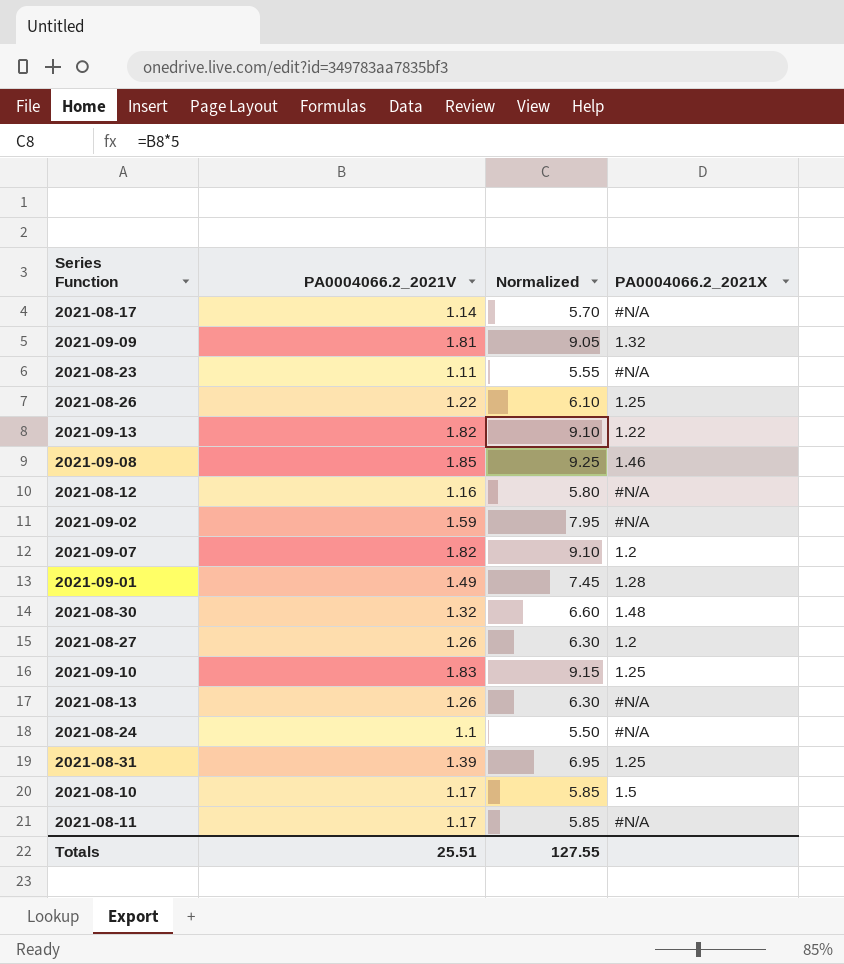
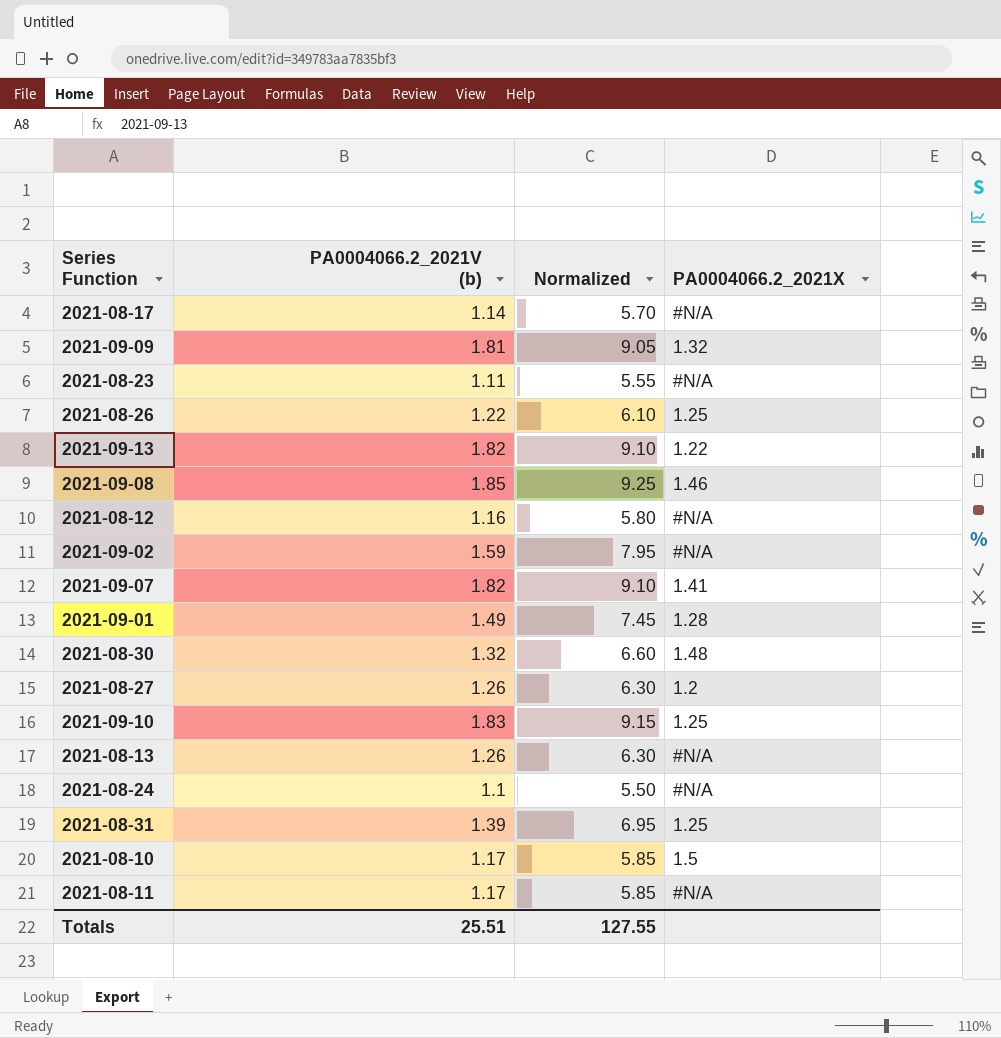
column name: PA0004066.2_2021V -> PA0004066.2_2021V (b)
2021-09-07 | PA0004066.2_2021X: 1.2 -> 1.41

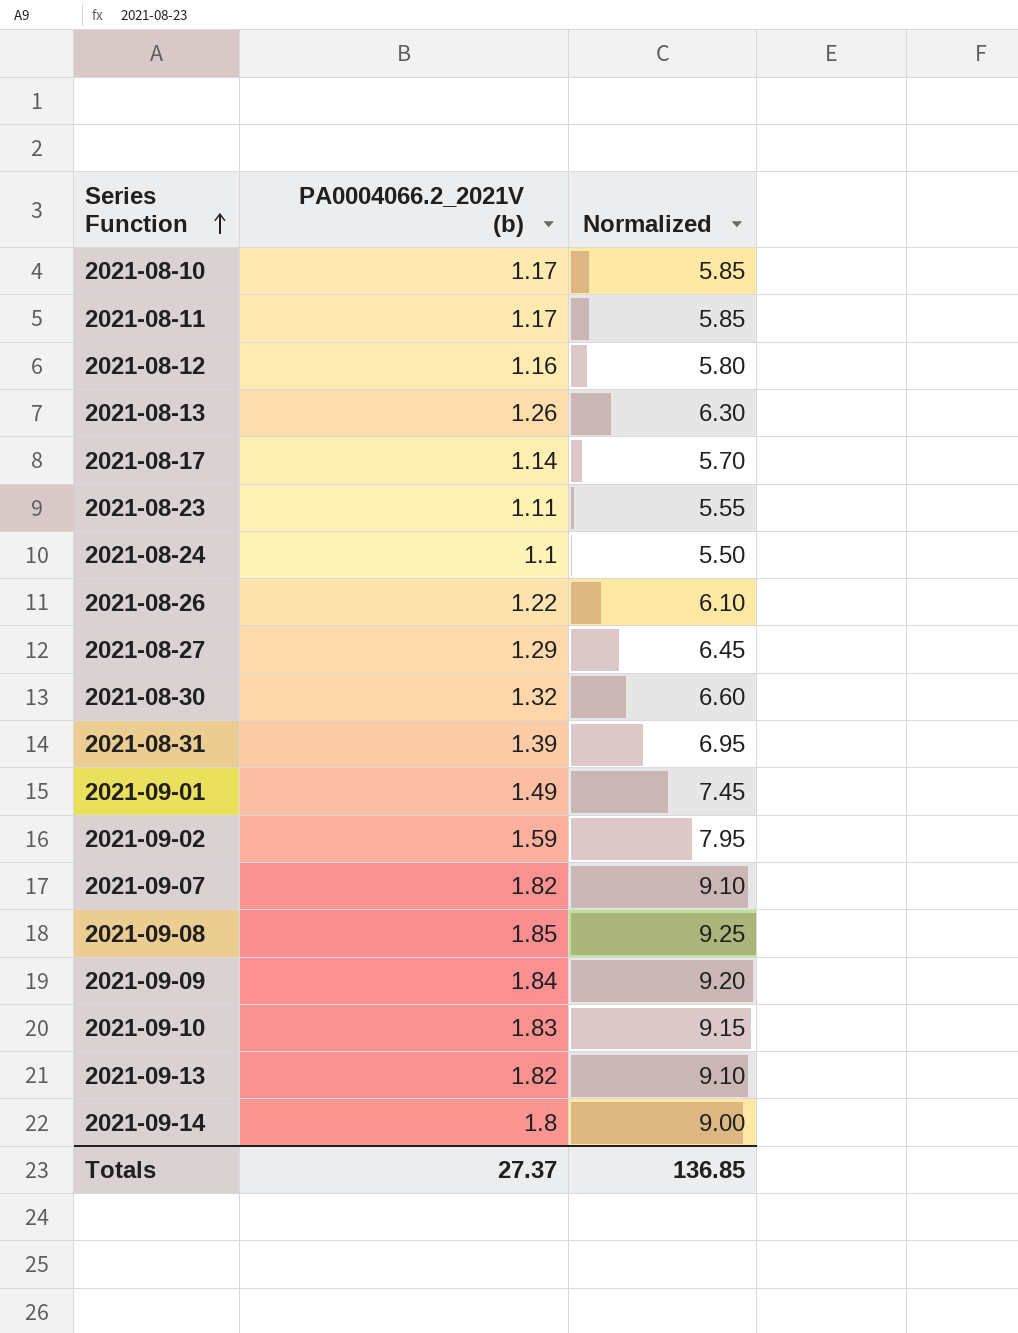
row order: none -> Series Function ascending
column PA0004066.2_2021X | position: 4 -> none
2021-08-27 | PA0004066.2_2021V (b): 1.26 -> 1.29
2021-08-27 | Normalized: 6.30 -> 6.45
2021-09-09 | PA0004066.2_2021V (b): 1.81 -> 1.84
2021-09-09 | Normalized: 9.05 -> 9.20
row 2021-09-14: none -> 1.8 | 9.00
Totals | PA0004066.2_2021V (b): 25.51 -> 27.37
Totals | Normalized: 127.55 -> 136.85

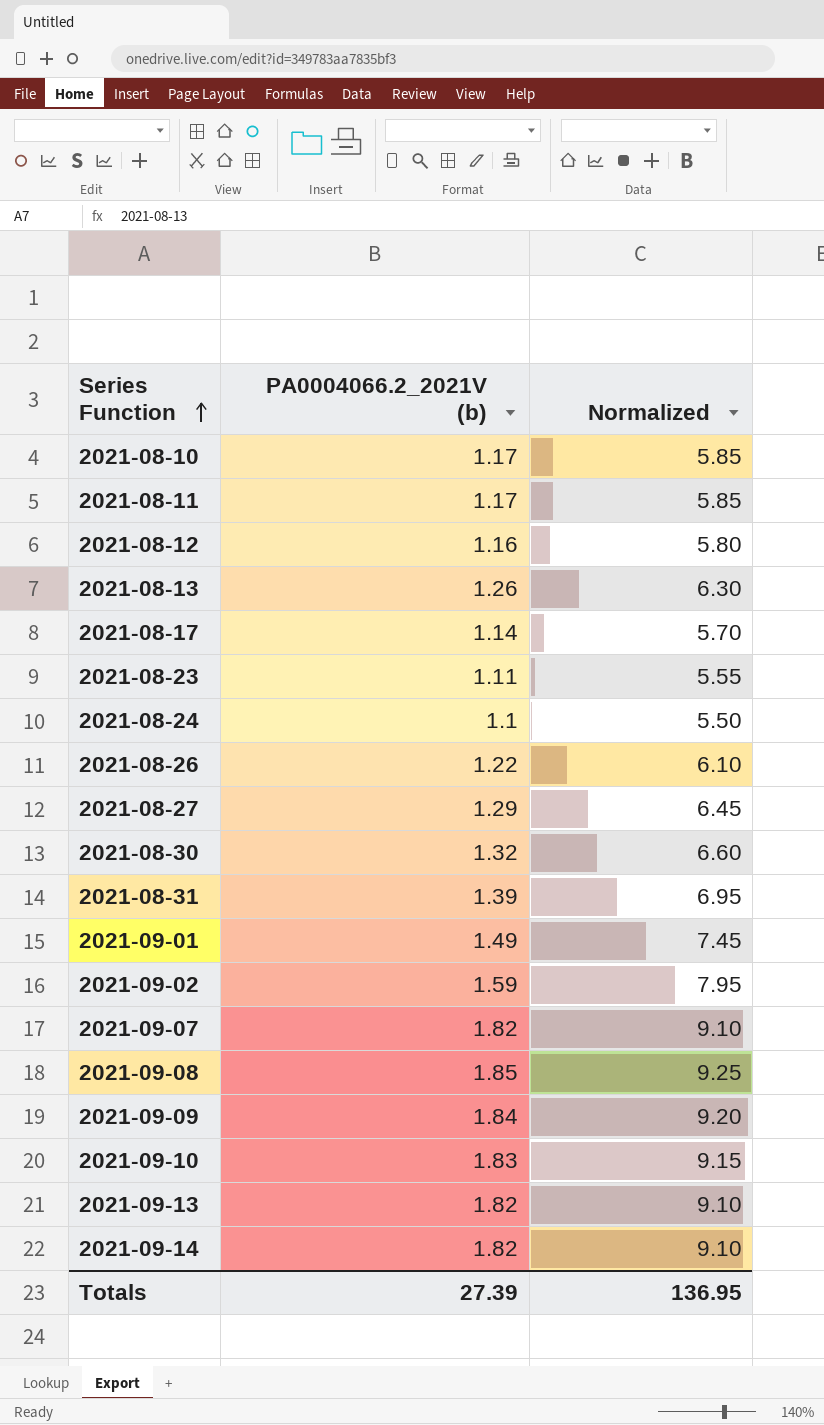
2021-09-14 | PA0004066.2_2021V (b): 1.8 -> 1.82
2021-09-14 | Normalized: 9.00 -> 9.10
Totals | PA0004066.2_2021V (b): 27.37 -> 27.39
Totals | Normalized: 136.85 -> 136.95

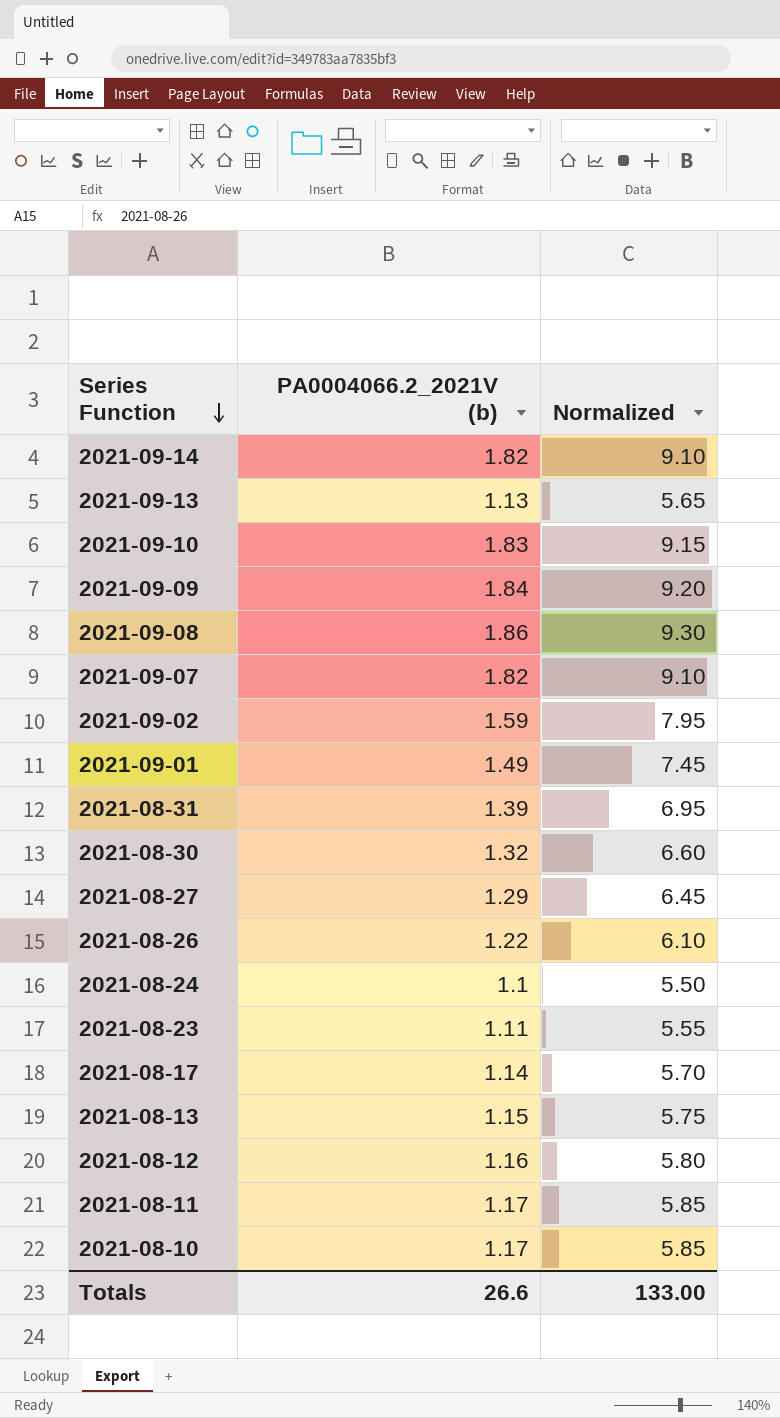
row order: Series Function ascending -> Series Function descending
2021-09-13 | PA0004066.2_2021V (b): 1.82 -> 1.13
2021-09-13 | Normalized: 9.10 -> 5.65
2021-09-08 | PA0004066.2_2021V (b): 1.85 -> 1.86
2021-09-08 | Normalized: 9.25 -> 9.30
2021-08-13 | PA0004066.2_2021V (b): 1.26 -> 1.15
2021-08-13 | Normalized: 6.30 -> 5.75
Totals | PA0004066.2_2021V (b): 27.39 -> 26.6
Totals | Normalized: 136.95 -> 133.00

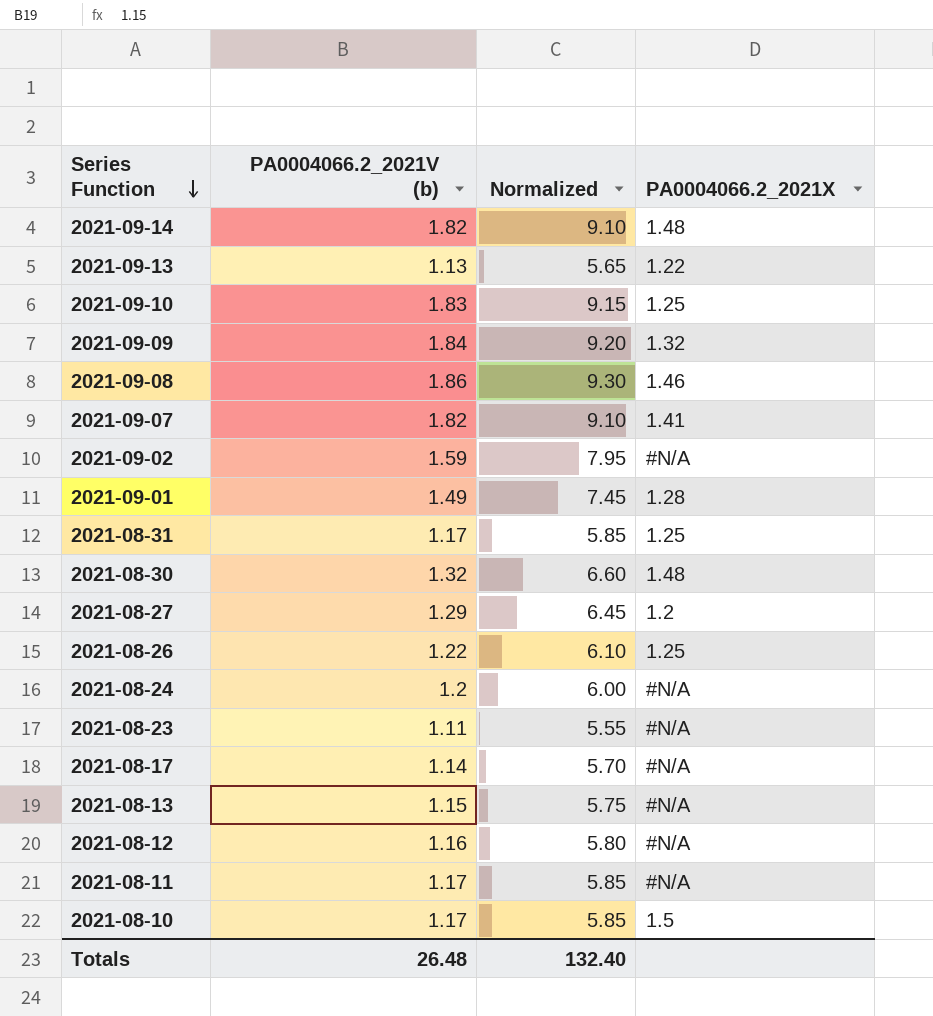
column PA0004066.2_2021X | position: none -> 4
2021-08-31 | PA0004066.2_2021V (b): 1.39 -> 1.17
2021-08-31 | Normalized: 6.95 -> 5.85
2021-08-24 | PA0004066.2_2021V (b): 1.1 -> 1.2
2021-08-24 | Normalized: 5.50 -> 6.00
Totals | PA0004066.2_2021V (b): 26.6 -> 26.48
Totals | Normalized: 133.00 -> 132.40

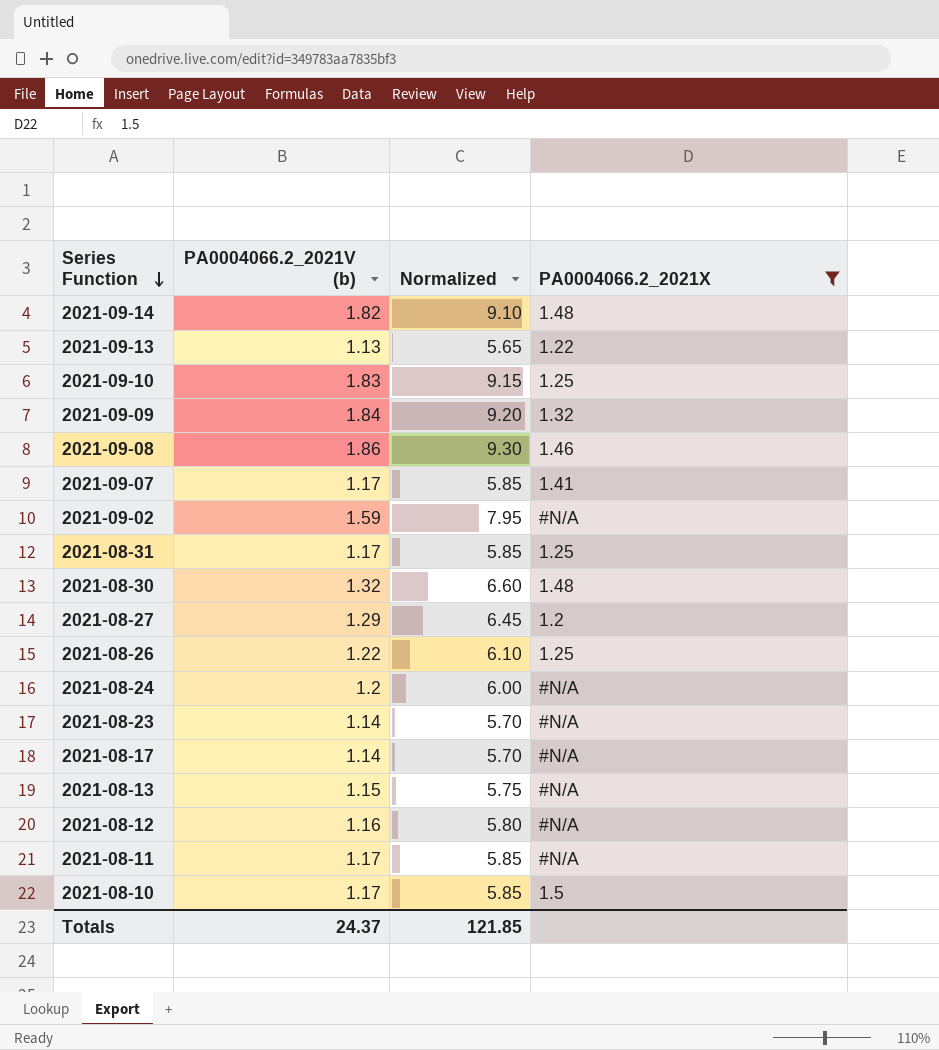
filter: none -> PA0004066.2_2021X != 1.28
2021-09-07 | PA0004066.2_2021V (b): 1.82 -> 1.17
2021-09-07 | Normalized: 9.10 -> 5.85
2021-08-23 | PA0004066.2_2021V (b): 1.11 -> 1.14
2021-08-23 | Normalized: 5.55 -> 5.70
Totals | PA0004066.2_2021V (b): 26.48 -> 24.37
Totals | Normalized: 132.40 -> 121.85

